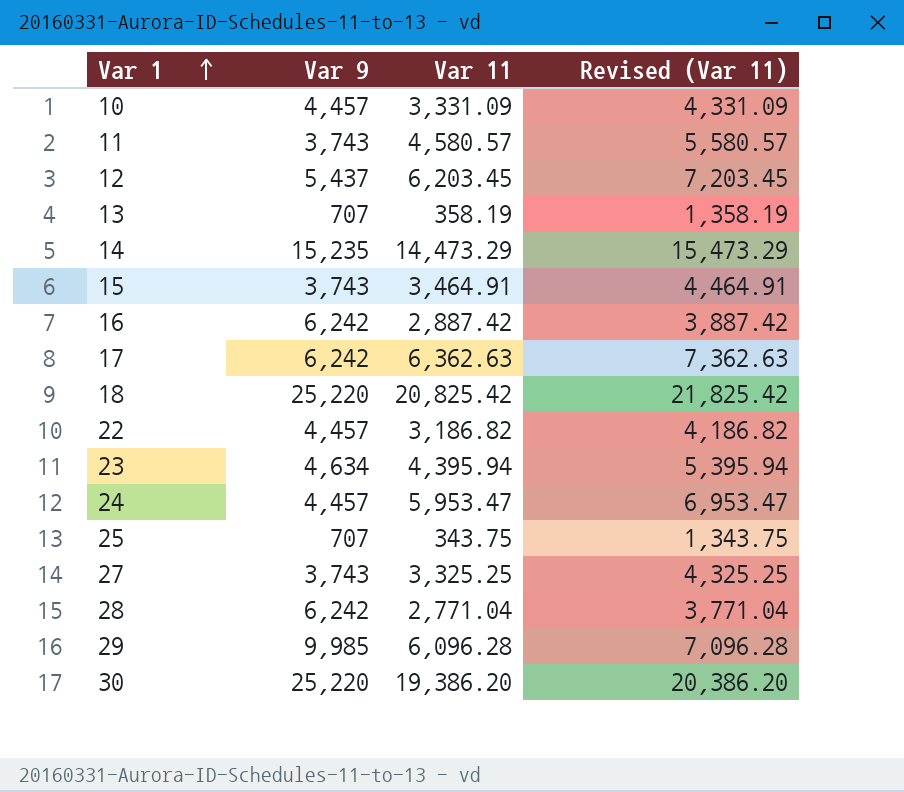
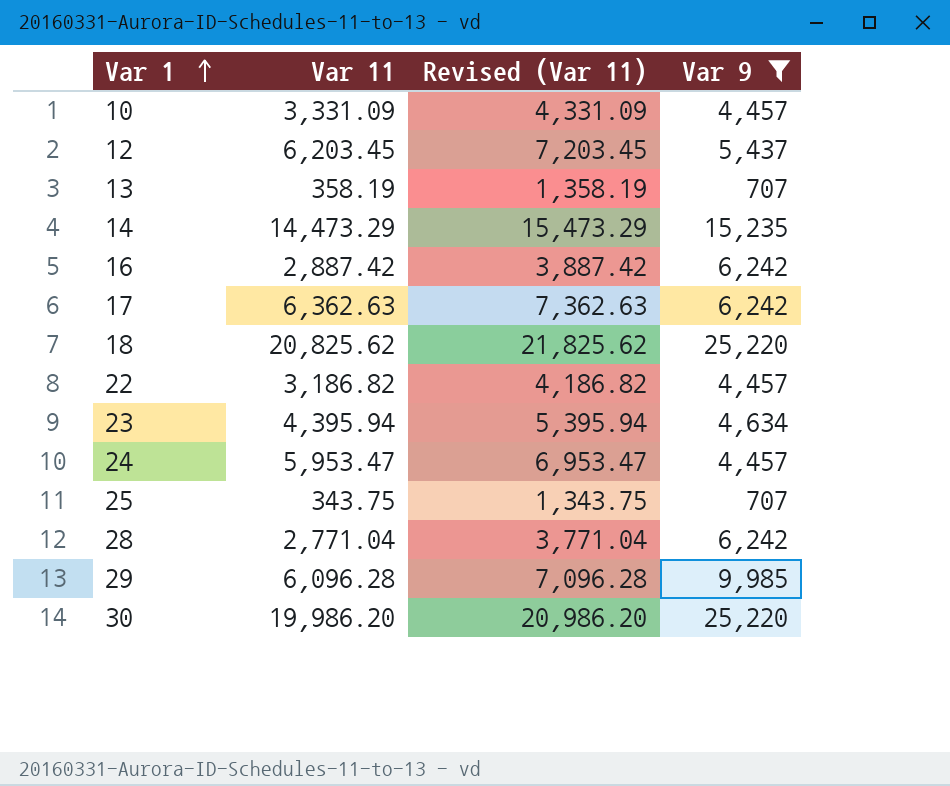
filter: none -> Var 9 != 3,743
column Var 9 | position: 2 -> 4
18 | Var 11: 20,825.42 -> 20,825.62
18 | Revised (Var 11): 21,825.42 -> 21,825.62
30 | Var 11: 19,386.20 -> 19,986.20
30 | Revised (Var 11): 20,386.20 -> 20,986.20

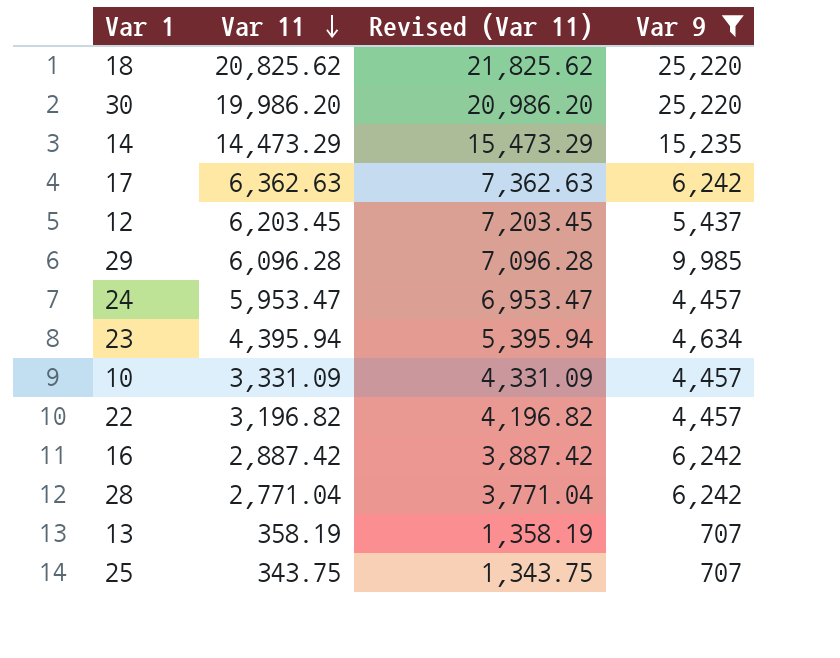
row order: Var 1 ascending -> Var 11 descending
22 | Var 11: 3,186.82 -> 3,196.82
22 | Revised (Var 11): 4,186.82 -> 4,196.82

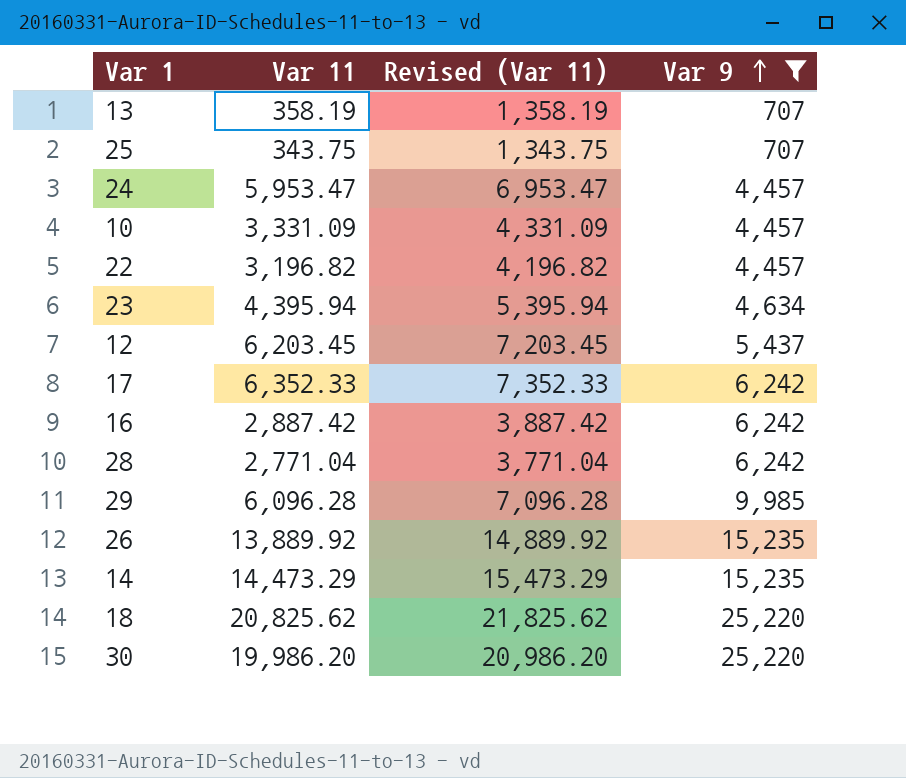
row order: Var 11 descending -> Var 9 ascending
17 | Var 11: 6,362.63 -> 6,352.33
17 | Revised (Var 11): 7,362.63 -> 7,352.33
row 26: none -> 13,889.92 | 14,889.92 | 15,235

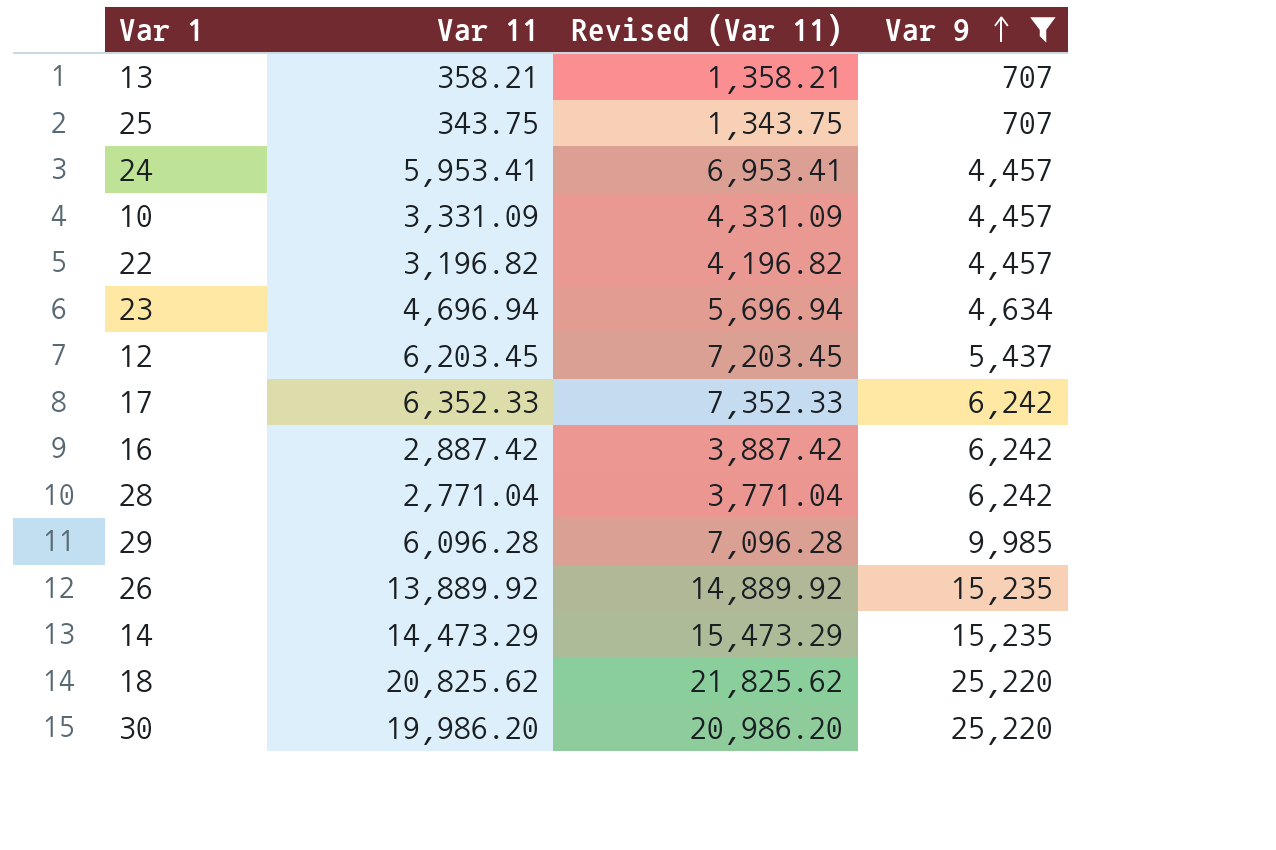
13 | Var 11: 358.19 -> 358.21
13 | Revised (Var 11): 1,358.19 -> 1,358.21
24 | Var 11: 5,953.47 -> 5,953.41
24 | Revised (Var 11): 6,953.47 -> 6,953.41
23 | Var 11: 4,395.94 -> 4,696.94
23 | Revised (Var 11): 5,395.94 -> 5,696.94

